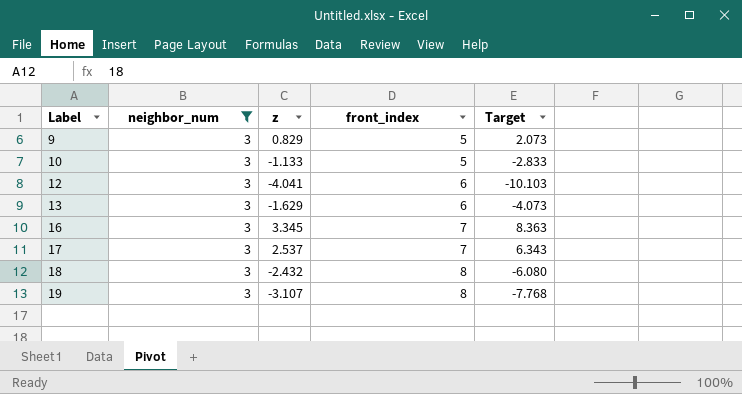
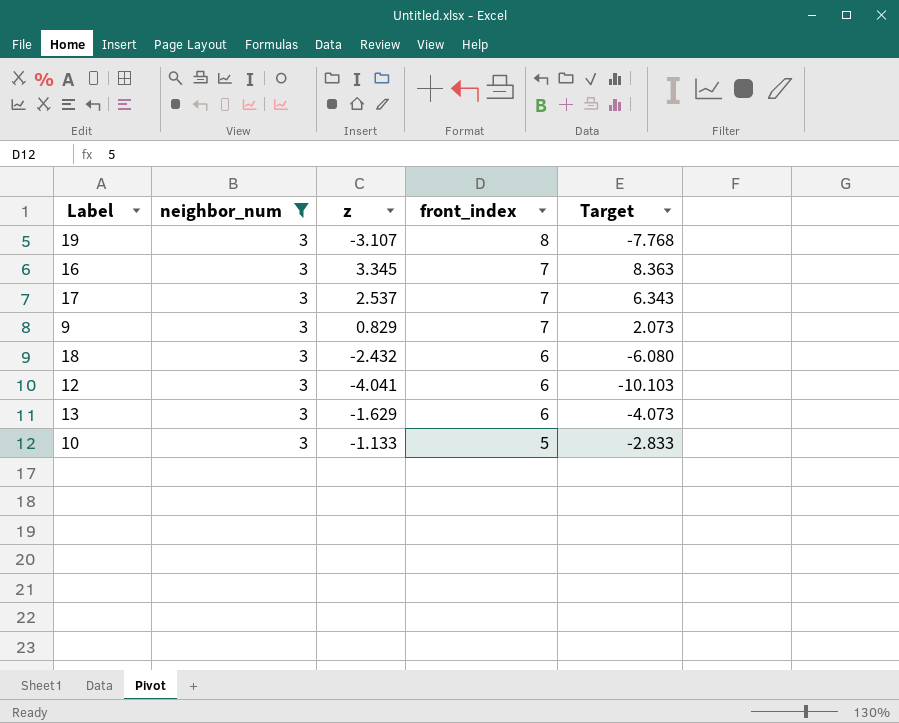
row order: Label ascending -> front_index descending
9 | front_index: 5 -> 7
18 | front_index: 8 -> 6

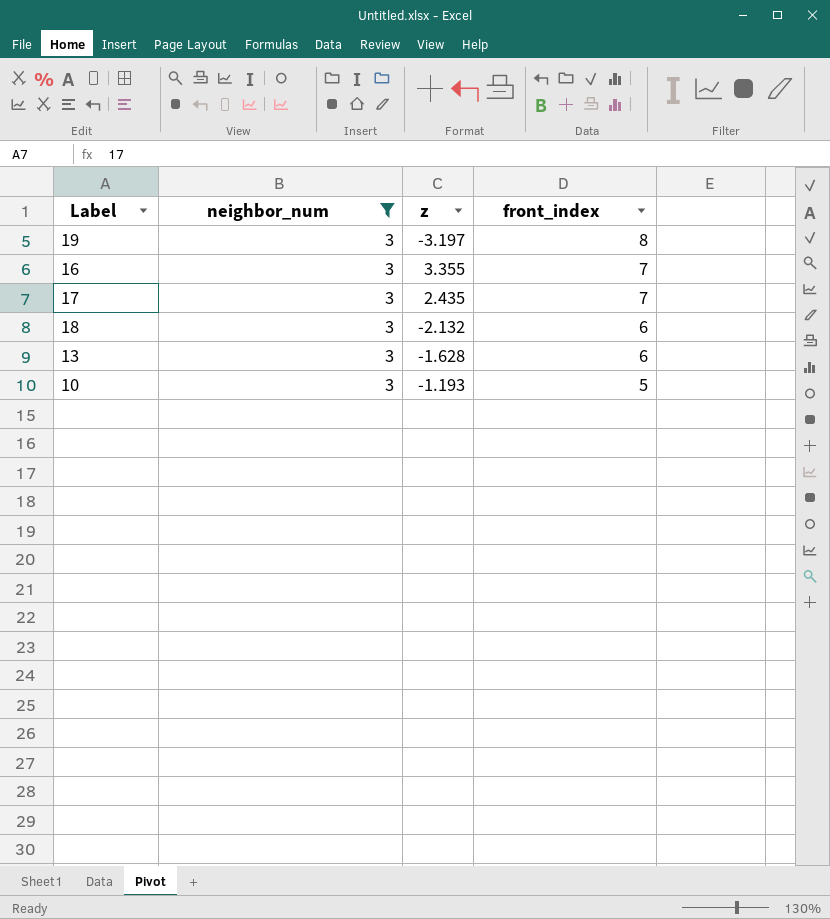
column Target | formula: [z] * 2.5 -> none
row 9: 3 | 0.829 | 7 | 2.073 -> none
row 12: 3 | -4.041 | 6 | -10.103 -> none
19 | z: -3.107 -> -3.197
16 | z: 3.345 -> 3.355
17 | z: 2.537 -> 2.435
18 | z: -2.432 -> -2.132
13 | z: -1.629 -> -1.628
10 | z: -1.133 -> -1.193

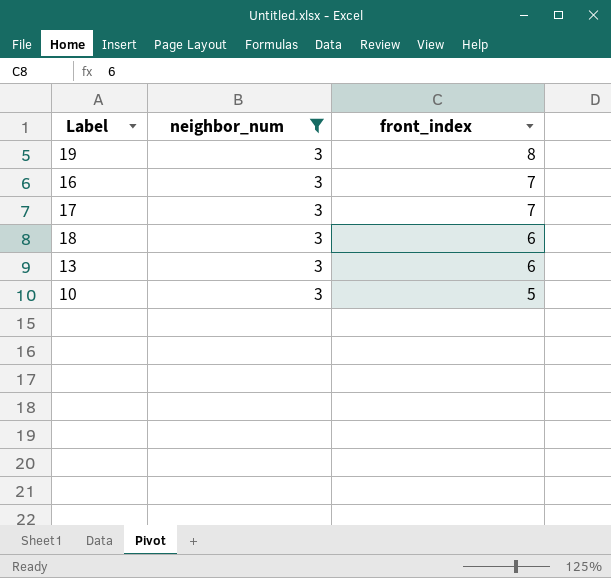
column z | position: 3 -> none

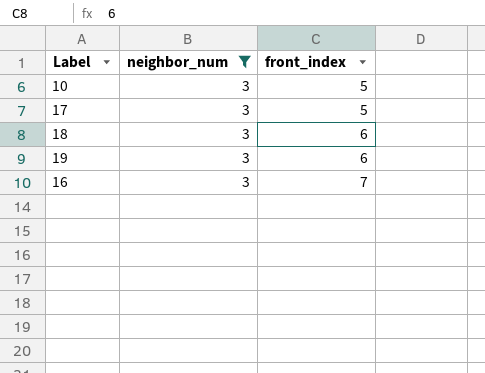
row order: front_index descending -> front_index ascending
row 13: 3 | 6 -> none
17 | front_index: 7 -> 5
19 | front_index: 8 -> 6

